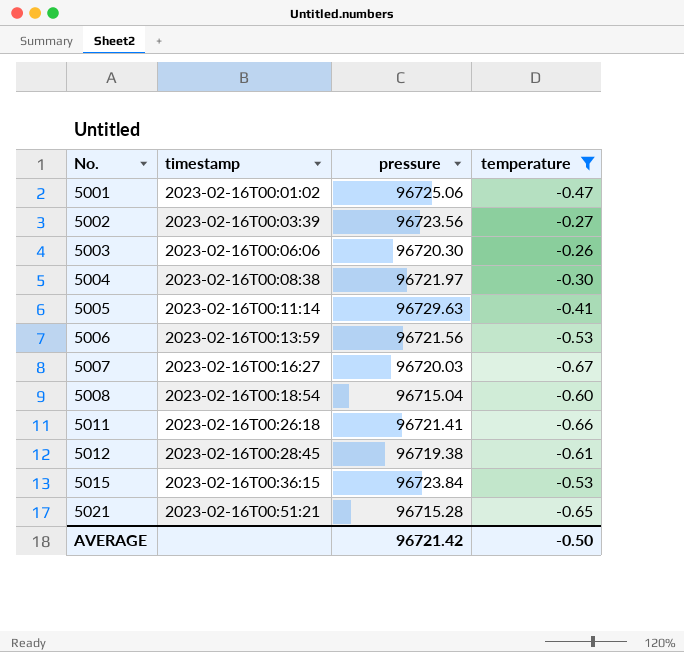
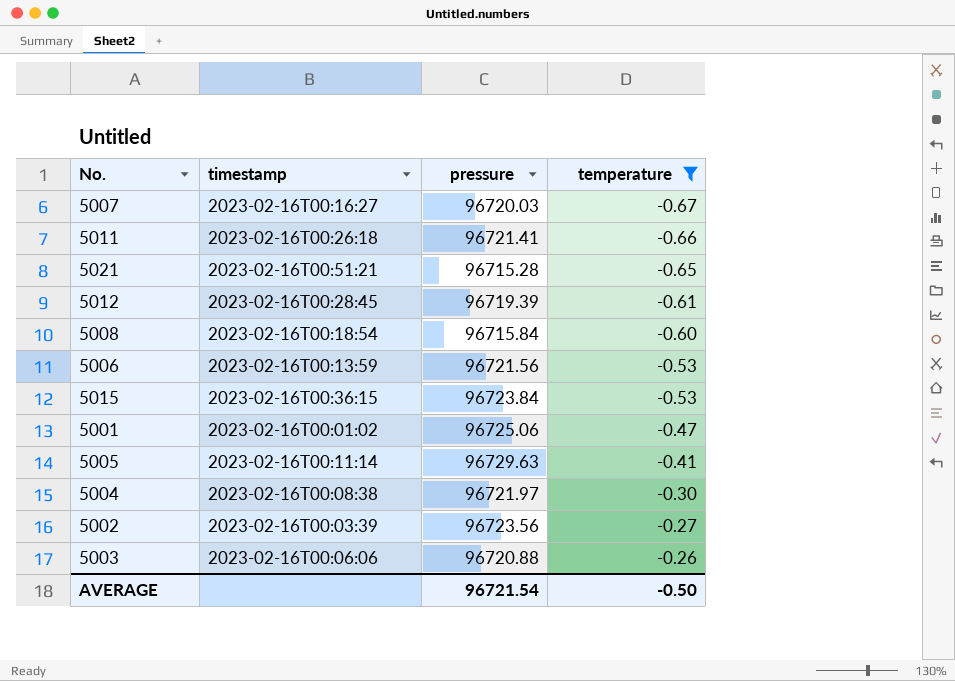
row order: No. ascending -> temperature ascending
5012 | pressure: 96719.38 -> 96719.39
5008 | pressure: 96715.04 -> 96715.84
5003 | pressure: 96720.30 -> 96720.88
AVERAGE | pressure: 96721.42 -> 96721.54

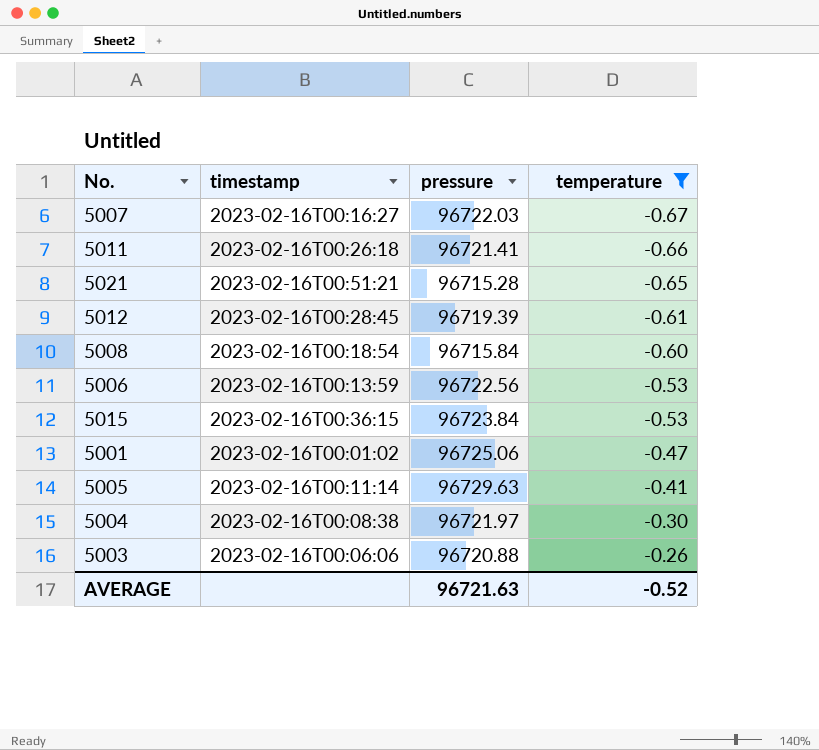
row 5002: 2023-02-16T00:03:39 | 96723.56 | -0.27 -> none
5007 | pressure: 96720.03 -> 96722.03
5006 | pressure: 96721.56 -> 96722.56
AVERAGE | pressure: 96721.54 -> 96721.63
AVERAGE | temperature: -0.50 -> -0.52

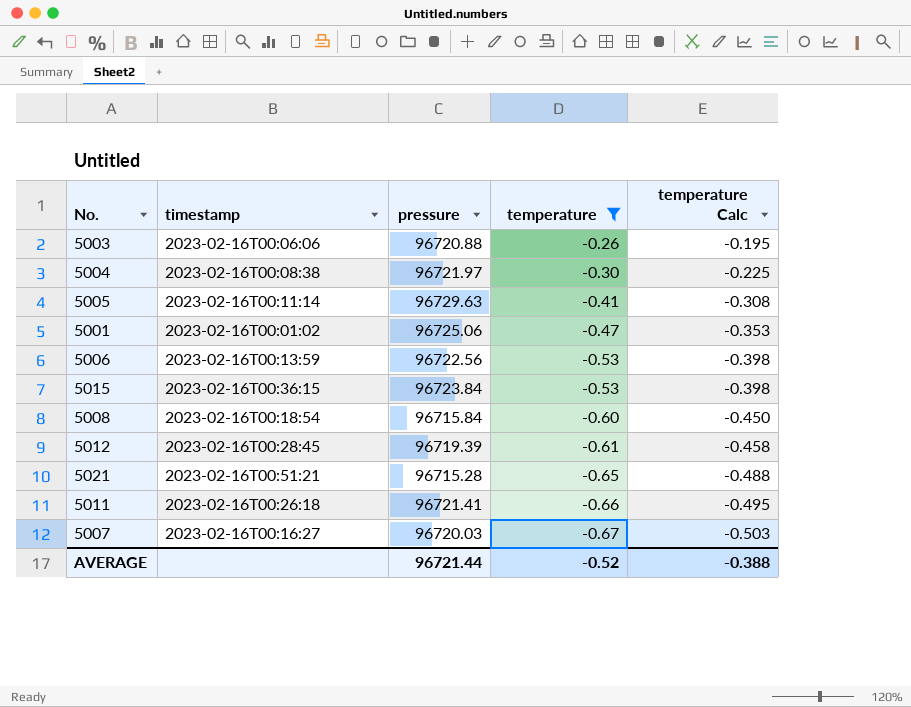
row order: temperature ascending -> temperature descending
column temperature Calc | formula: none -> [temperature] * 0.75
5007 | pressure: 96722.03 -> 96720.03
AVERAGE | pressure: 96721.63 -> 96721.44

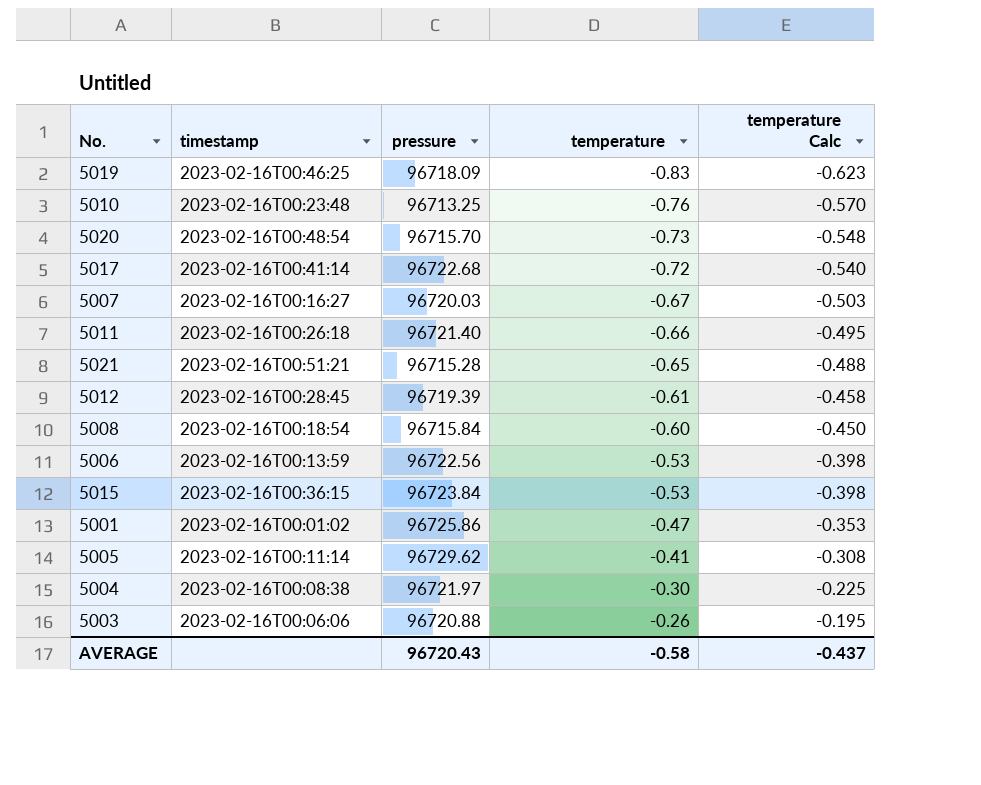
filter: temperature >= -0.67 -> none
row order: temperature descending -> temperature ascending
5011 | pressure: 96721.41 -> 96721.40
5001 | pressure: 96725.06 -> 96725.86
5005 | pressure: 96729.63 -> 96729.62
AVERAGE | pressure: 96721.44 -> 96720.43
AVERAGE | temperature: -0.52 -> -0.58
AVERAGE | temperature Calc: -0.388 -> -0.437

